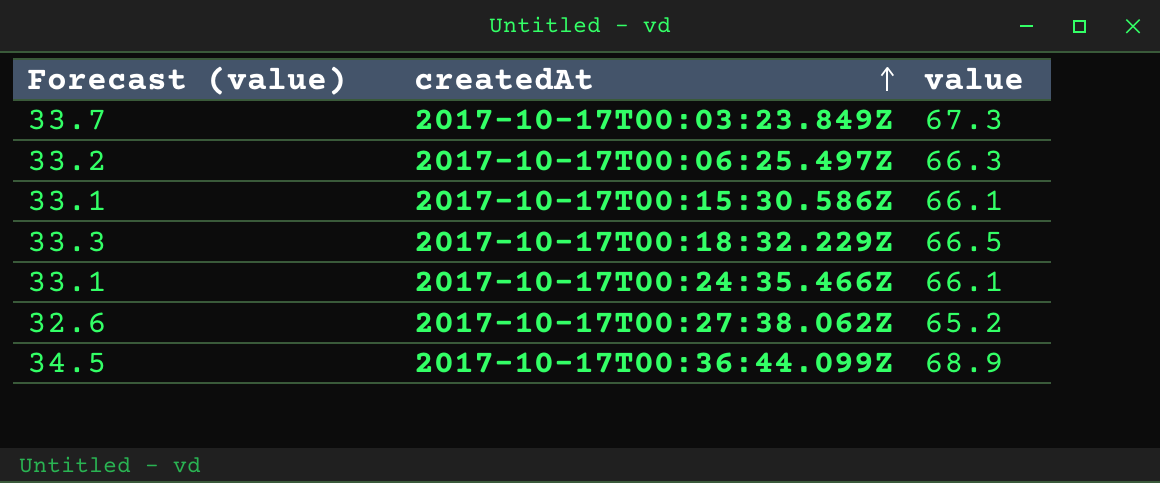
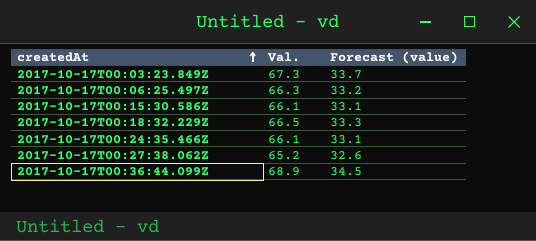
column name: value -> Val.
column Forecast (value) | position: 1 -> 3

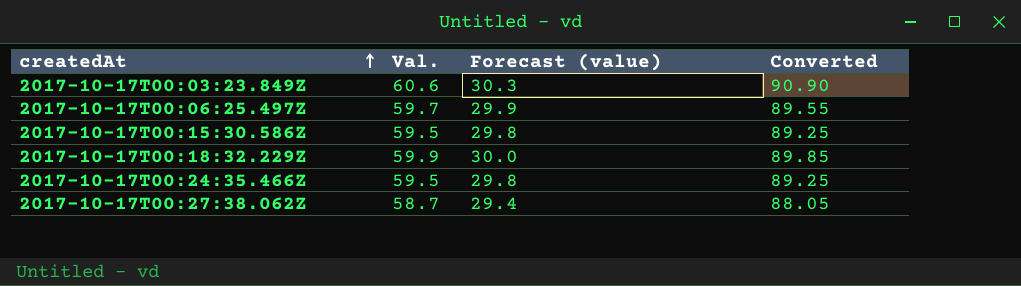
column Converted | formula: none -> [Val.] * 1.5
row 2017-10-17T00:36:44.099Z: 68.9 | 34.5 -> none
2017-10-17T00:03:23.849Z | Val.: 67.3 -> 60.6
2017-10-17T00:03:23.849Z | Forecast (value): 33.7 -> 30.3
2017-10-17T00:06:25.497Z | Val.: 66.3 -> 59.7
2017-10-17T00:06:25.497Z | Forecast (value): 33.2 -> 29.9
2017-10-17T00:15:30.586Z | Val.: 66.1 -> 59.5
2017-10-17T00:15:30.586Z | Forecast (value): 33.1 -> 29.8
2017-10-17T00:18:32.229Z | Val.: 66.5 -> 59.9
2017-10-17T00:18:32.229Z | Forecast (value): 33.3 -> 30.0
2017-10-17T00:24:35.466Z | Val.: 66.1 -> 59.5
2017-10-17T00:24:35.466Z | Forecast (value): 33.1 -> 29.8
2017-10-17T00:27:38.062Z | Val.: 65.2 -> 58.7
2017-10-17T00:27:38.062Z | Forecast (value): 32.6 -> 29.4

